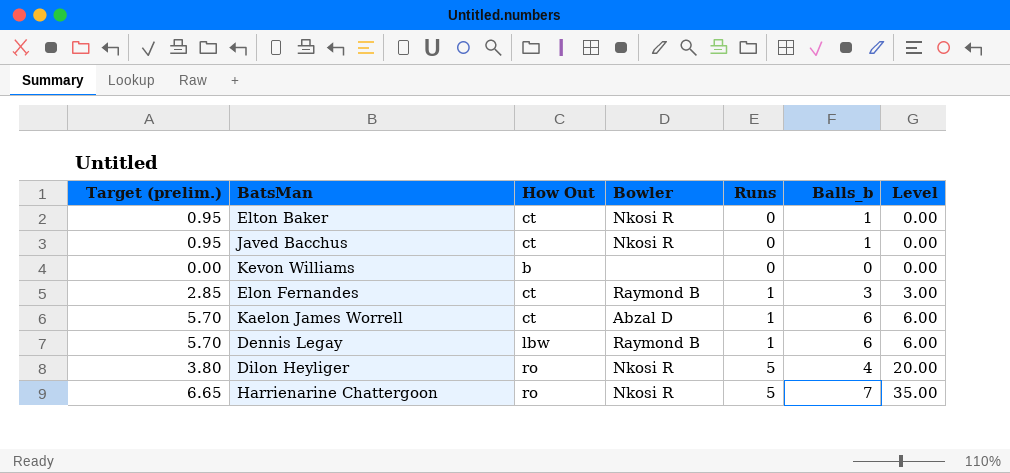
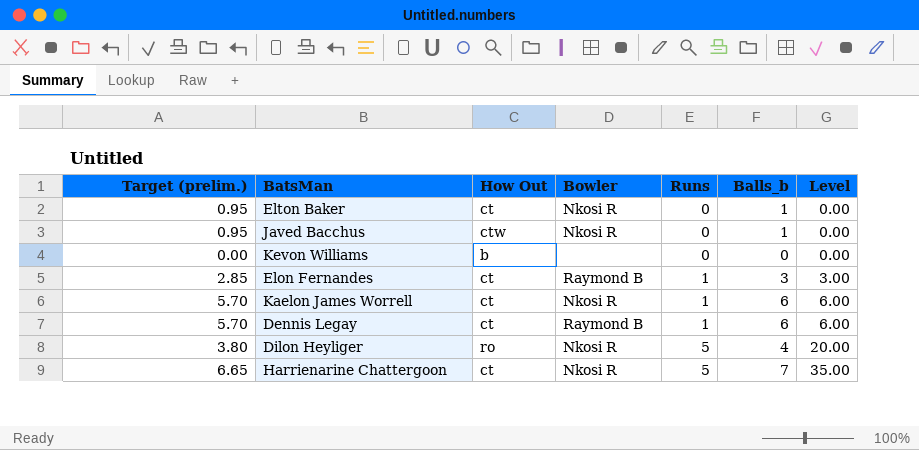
Javed Bacchus | How Out: ct -> ctw
Kaelon James Worrell | Bowler: Abzal D -> Nkosi R
Dennis Legay | How Out: lbw -> ct
Harrienarine Chattergoon | How Out: ro -> ct

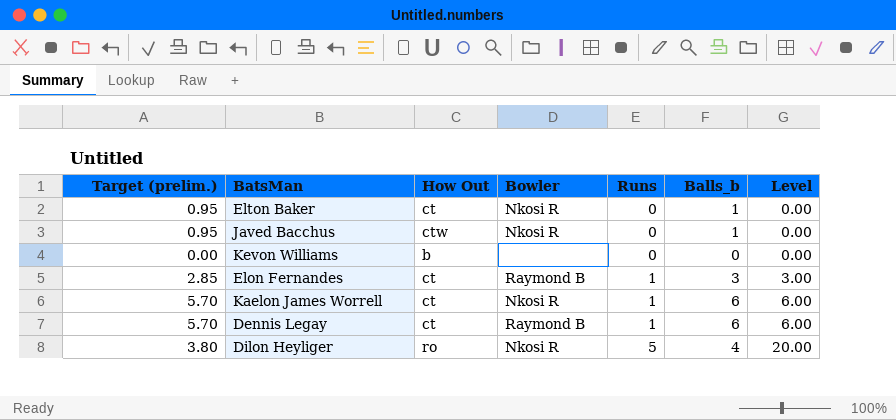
row Harrienarine Chattergoon: 6.65 | ct | Nkosi R | 5 | 7 | 35.00 -> none

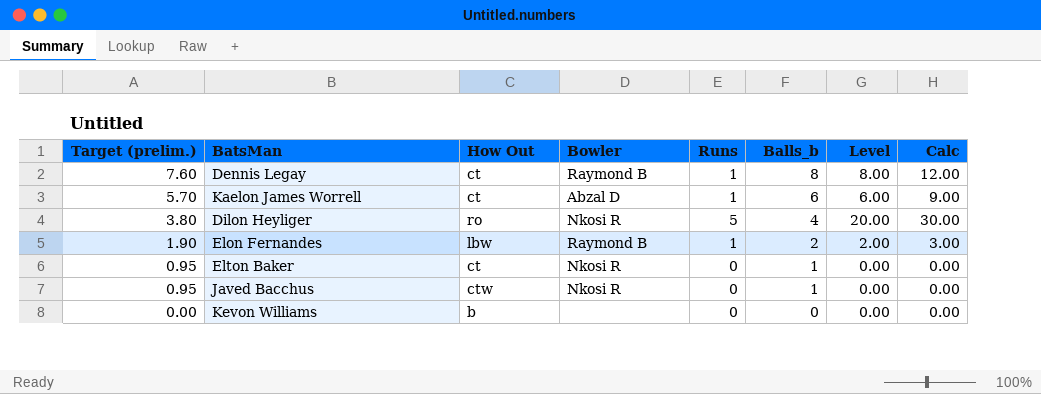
row order: Runs ascending -> Target (prelim.) descending
column Calc | formula: none -> [Level] * 1.5
Dennis Legay | Target (prelim.): 5.70 -> 7.60
Dennis Legay | Balls_b: 6 -> 8
Dennis Legay | Level: 6.00 -> 8.00
Kaelon James Worrell | Bowler: Nkosi R -> Abzal D
Elon Fernandes | Target (prelim.): 2.85 -> 1.90
Elon Fernandes | How Out: ct -> lbw
Elon Fernandes | Balls_b: 3 -> 2
Elon Fernandes | Level: 3.00 -> 2.00

